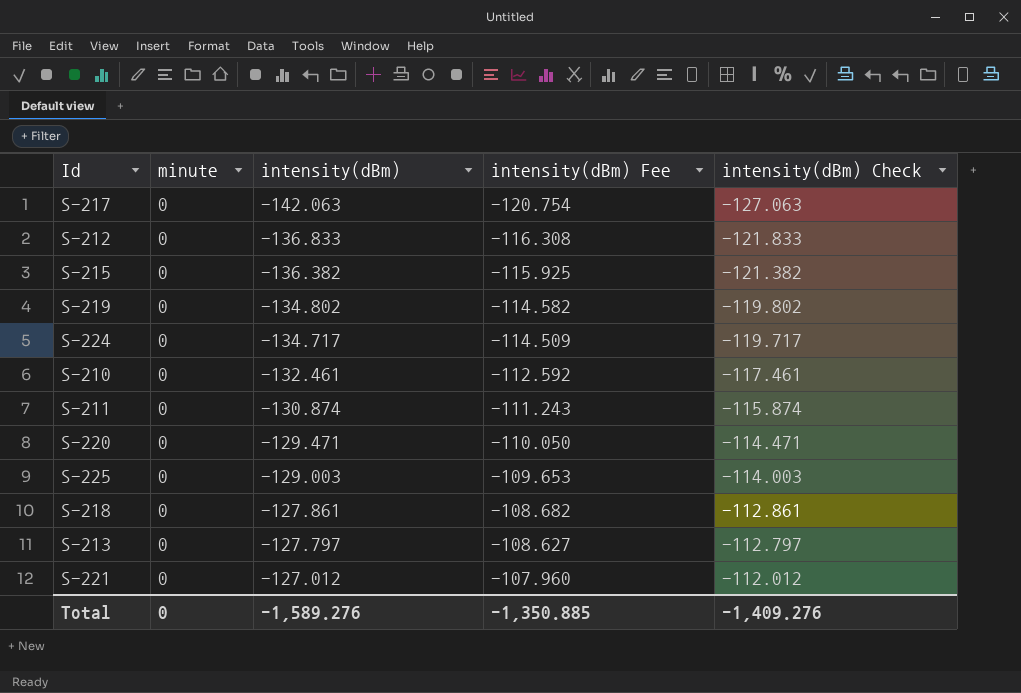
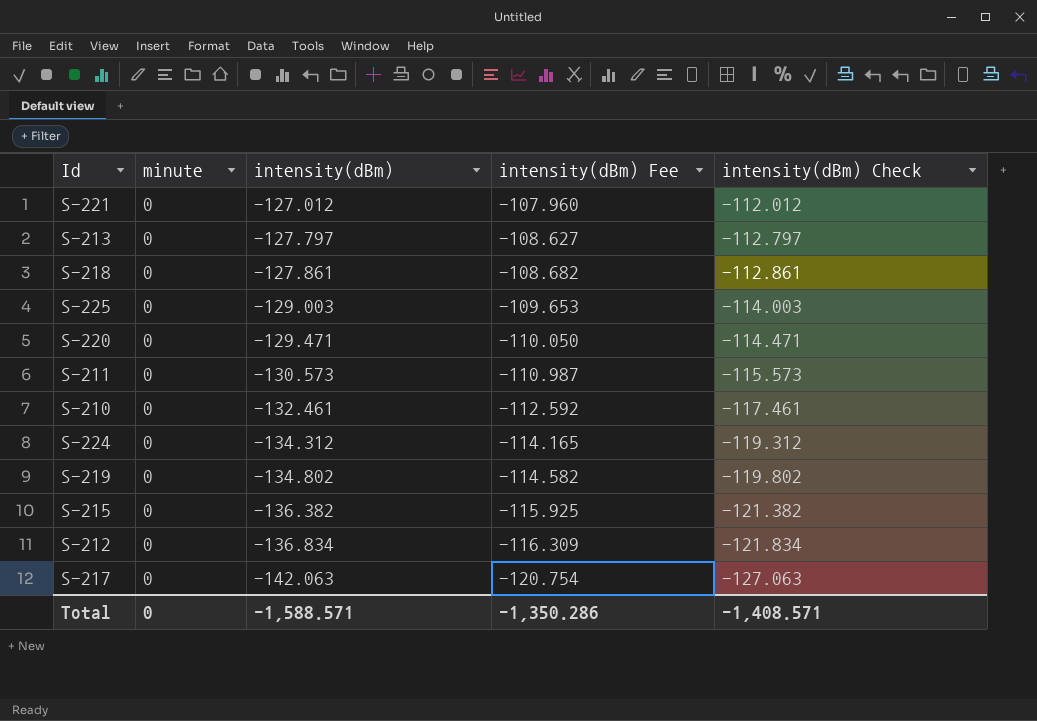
row order: intensity(dBm) ascending -> intensity(dBm) descending
S-211 | intensity(dBm): -130.874 -> -130.573
S-211 | intensity(dBm) Fee: -111.243 -> -110.987
S-211 | intensity(dBm) Check: -115.874 -> -115.573
S-224 | intensity(dBm): -134.717 -> -134.312
S-224 | intensity(dBm) Fee: -114.509 -> -114.165
S-224 | intensity(dBm) Check: -119.717 -> -119.312
S-212 | intensity(dBm): -136.833 -> -136.834
S-212 | intensity(dBm) Fee: -116.308 -> -116.309
S-212 | intensity(dBm) Check: -121.833 -> -121.834
Total | intensity(dBm): -1,589.276 -> -1,588.571
Total | intensity(dBm) Fee: -1,350.885 -> -1,350.286
Total | intensity(dBm) Check: -1,409.276 -> -1,408.571

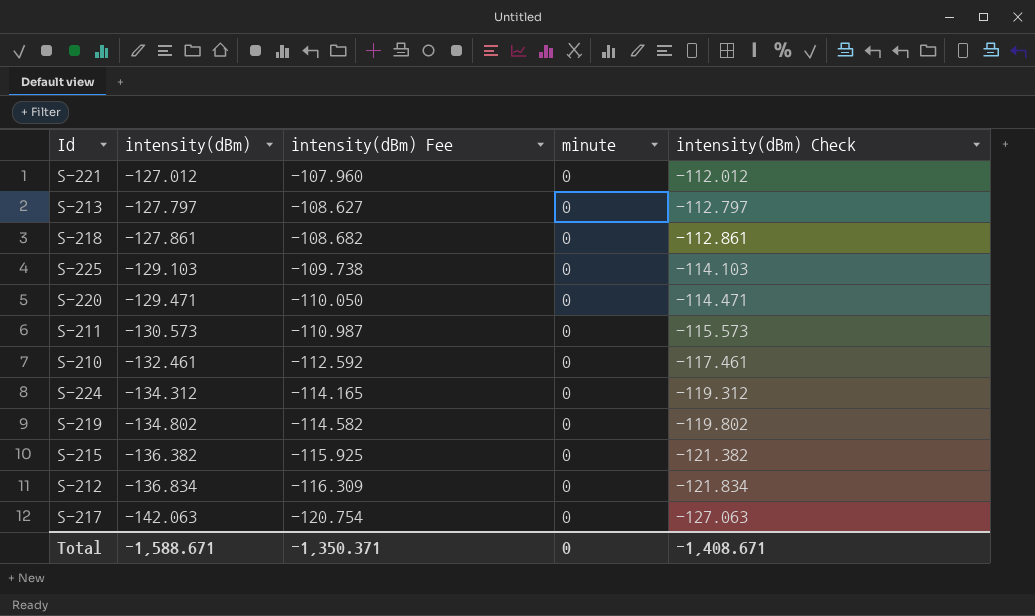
column minute | position: 2 -> 4
S-225 | intensity(dBm): -129.003 -> -129.103
S-225 | intensity(dBm) Fee: -109.653 -> -109.738
S-225 | intensity(dBm) Check: -114.003 -> -114.103
Total | intensity(dBm): -1,588.571 -> -1,588.671
Total | intensity(dBm) Fee: -1,350.286 -> -1,350.371
Total | intensity(dBm) Check: -1,408.571 -> -1,408.671

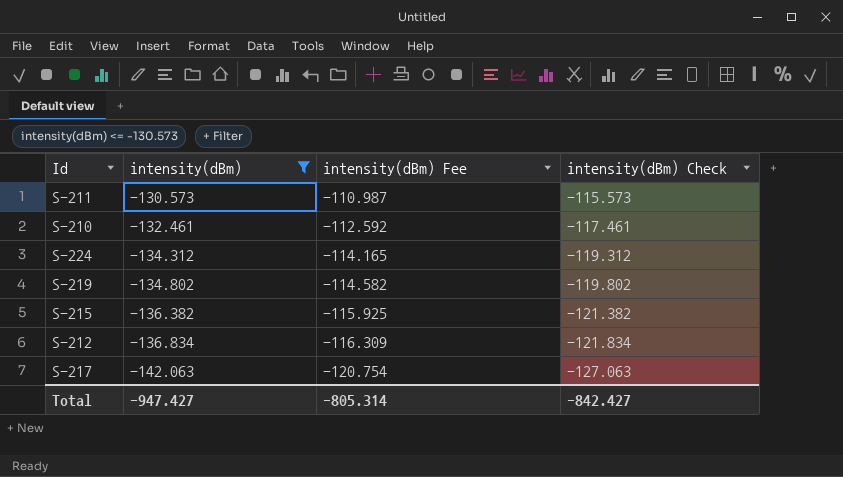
filter: none -> intensity(dBm) <= -130.573
column minute | position: 4 -> none
Total | intensity(dBm): -1,588.671 -> -947.427
Total | intensity(dBm) Fee: -1,350.371 -> -805.314
Total | intensity(dBm) Check: -1,408.671 -> -842.427

